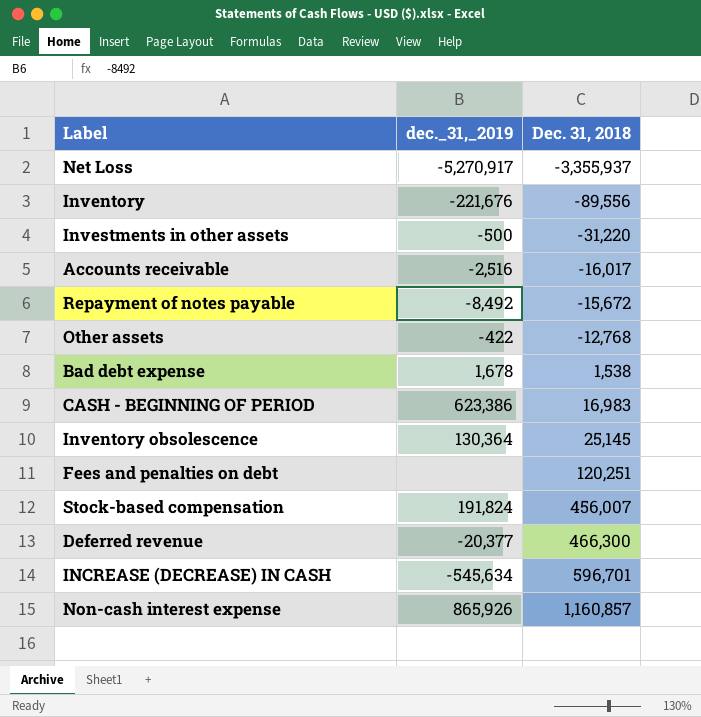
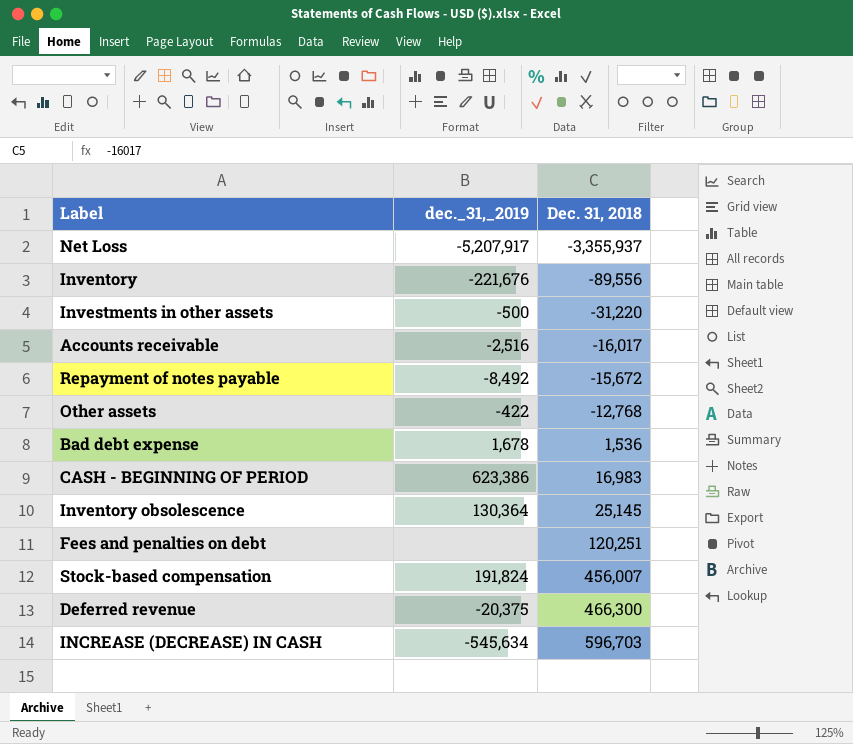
row Non-cash interest expense: 865,926 | 1,160,857 -> none
Net Loss | dec._31,_2019: -5,270,917 -> -5,207,917
Bad debt expense | Dec. 31, 2018: 1,538 -> 1,536
Deferred revenue | dec._31,_2019: -20,377 -> -20,375
INCREASE (DECREASE) IN CASH | Dec. 31, 2018: 596,701 -> 596,703

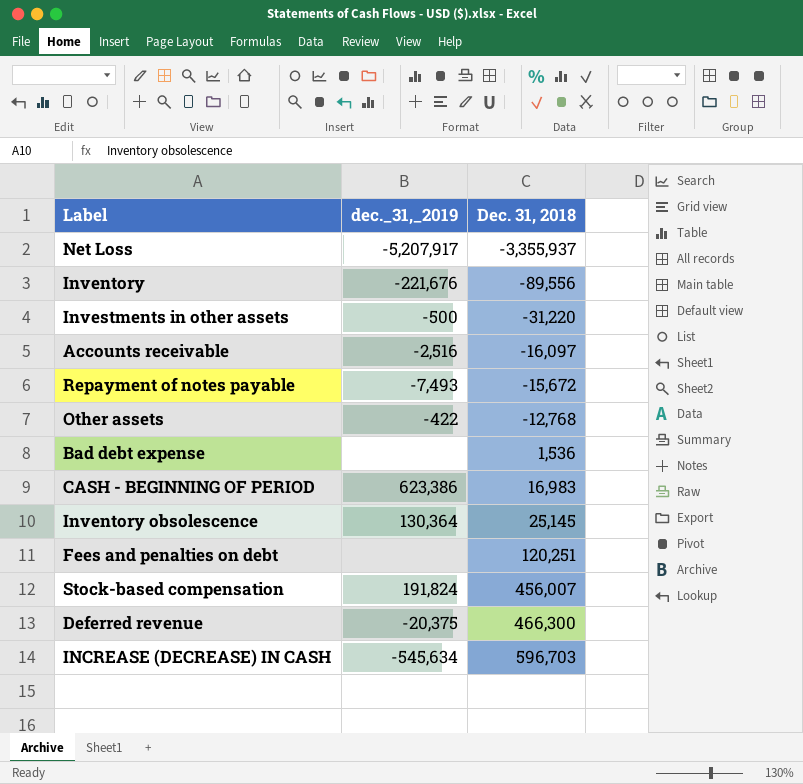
Accounts receivable | Dec. 31, 2018: -16,017 -> -16,097
Repayment of notes payable | dec._31,_2019: -8,492 -> -7,493
Bad debt expense | dec._31,_2019: 1,678 -> none

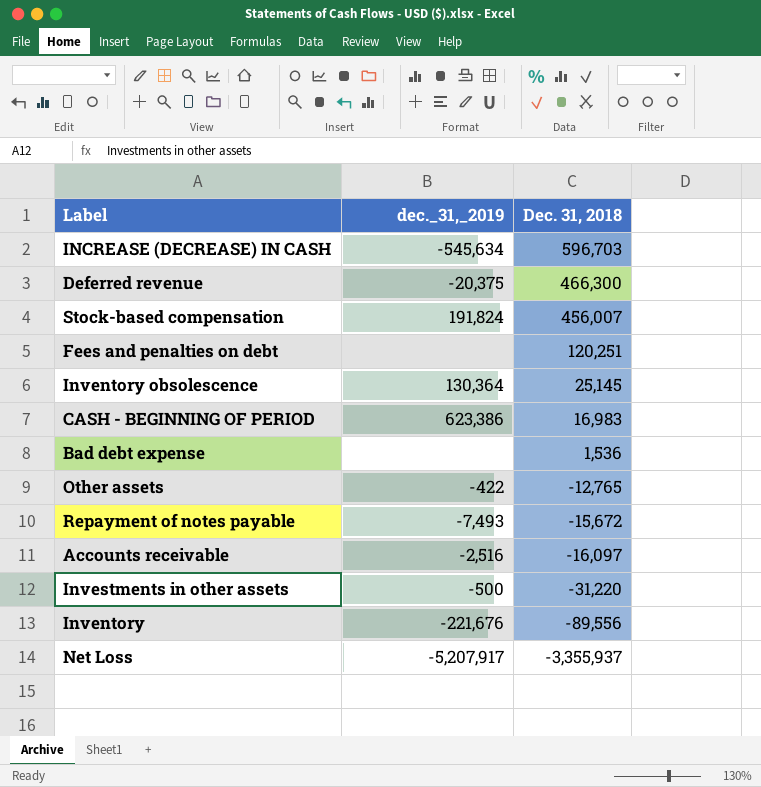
row order: Dec. 31, 2018 ascending -> Dec. 31, 2018 descending
Other assets | Dec. 31, 2018: -12,768 -> -12,765

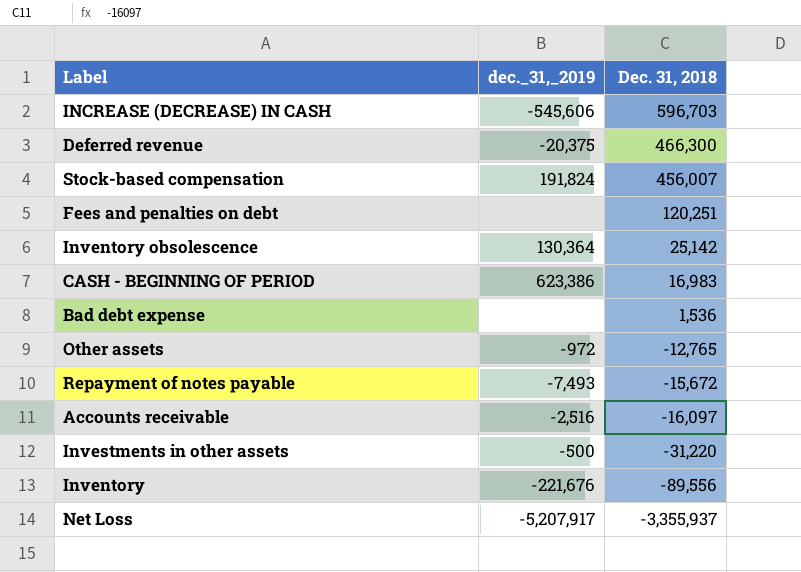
INCREASE (DECREASE) IN CASH | dec._31,_2019: -545,634 -> -545,606
Inventory obsolescence | Dec. 31, 2018: 25,145 -> 25,142
Other assets | dec._31,_2019: -422 -> -972

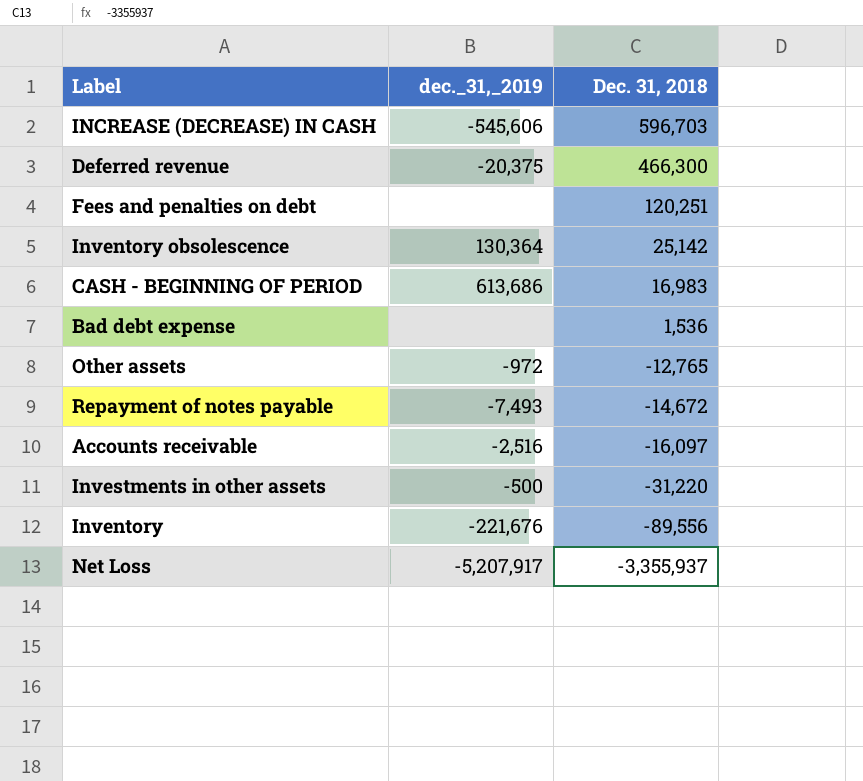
row Stock-based compensation: 191,824 | 456,007 -> none
CASH - BEGINNING OF PERIOD | dec._31,_2019: 623,386 -> 613,686
Repayment of notes payable | Dec. 31, 2018: -15,672 -> -14,672

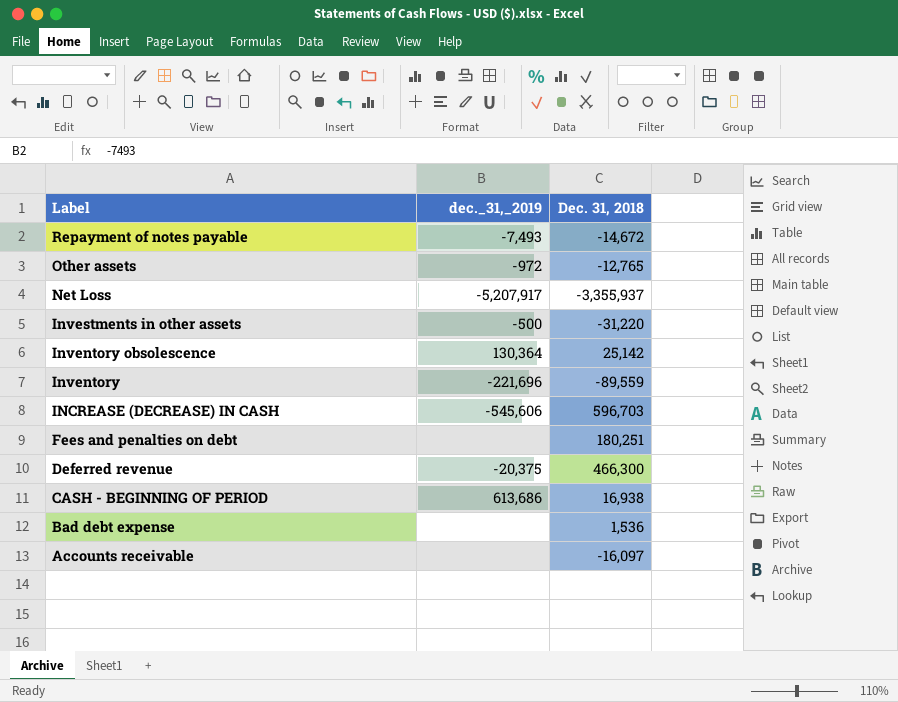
row order: Dec. 31, 2018 descending -> Label descending
Inventory | dec._31,_2019: -221,676 -> -221,696
Inventory | Dec. 31, 2018: -89,556 -> -89,559
Fees and penalties on debt | Dec. 31, 2018: 120,251 -> 180,251
CASH - BEGINNING OF PERIOD | Dec. 31, 2018: 16,983 -> 16,938
Accounts receivable | dec._31,_2019: -2,516 -> none

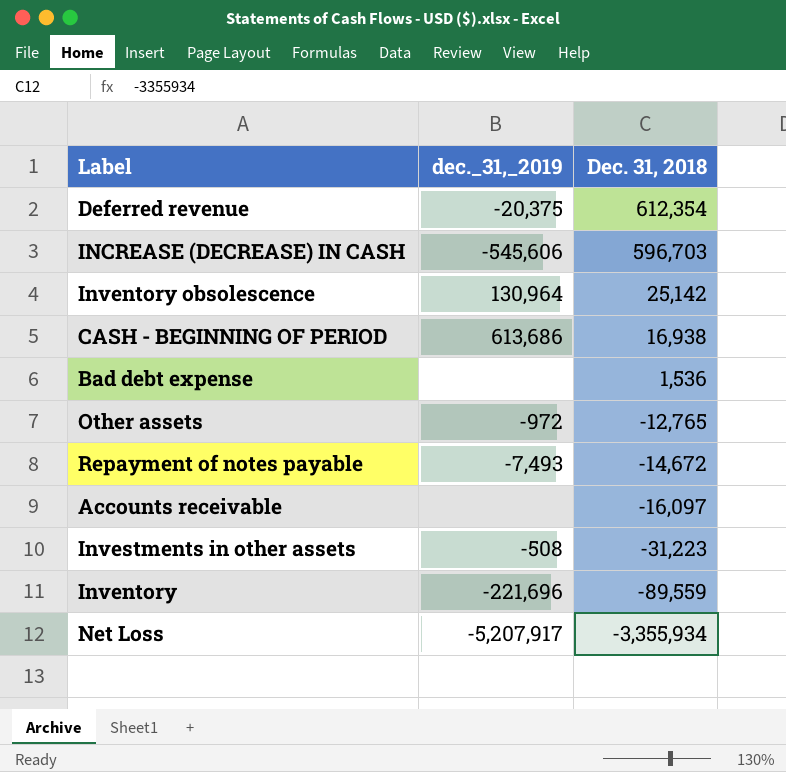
row order: Label descending -> Dec. 31, 2018 descending
row Fees and penalties on debt: none | 180,251 -> none
Deferred revenue | Dec. 31, 2018: 466,300 -> 612,354
Inventory obsolescence | dec._31,_2019: 130,364 -> 130,964
Investments in other assets | dec._31,_2019: -500 -> -508
Investments in other assets | Dec. 31, 2018: -31,220 -> -31,223
Net Loss | Dec. 31, 2018: -3,355,937 -> -3,355,934

